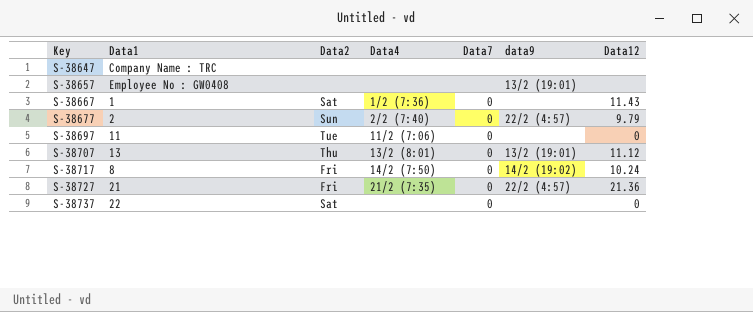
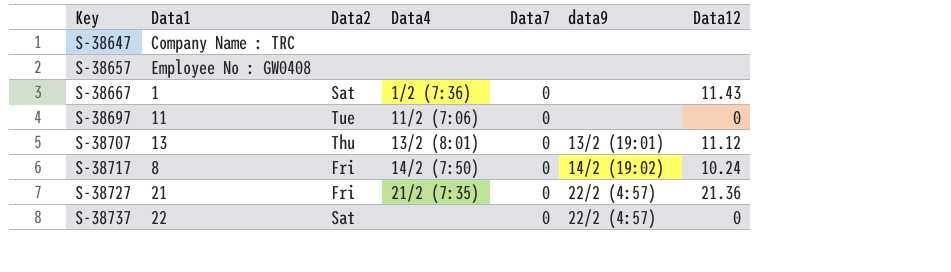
row S-38677: 2 | Sun | 2/2 (7:40) | 0 | 22/2 (4:57) | 9.79 -> none
S-38657 | data9: 13/2 (19:01) -> none
S-38737 | data9: none -> 22/2 (4:57)

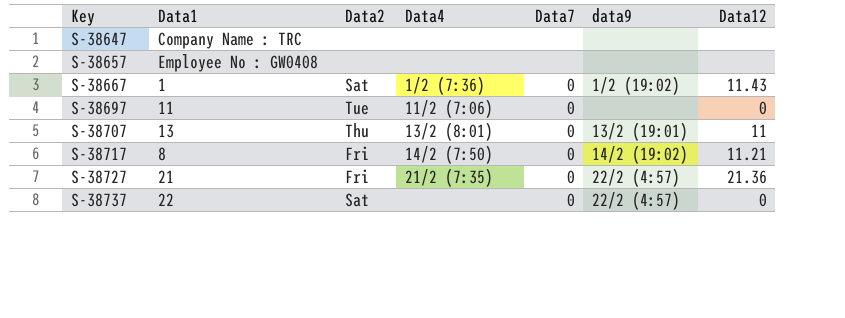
S-38667 | data9: none -> 1/2 (19:02)
S-38707 | Data12: 11.12 -> 11
S-38717 | Data12: 10.24 -> 11.21

